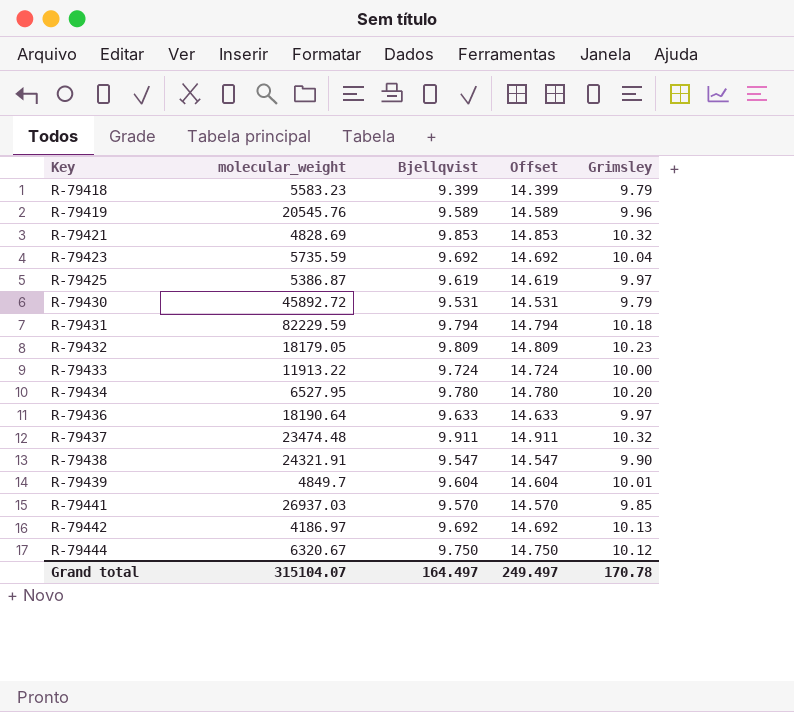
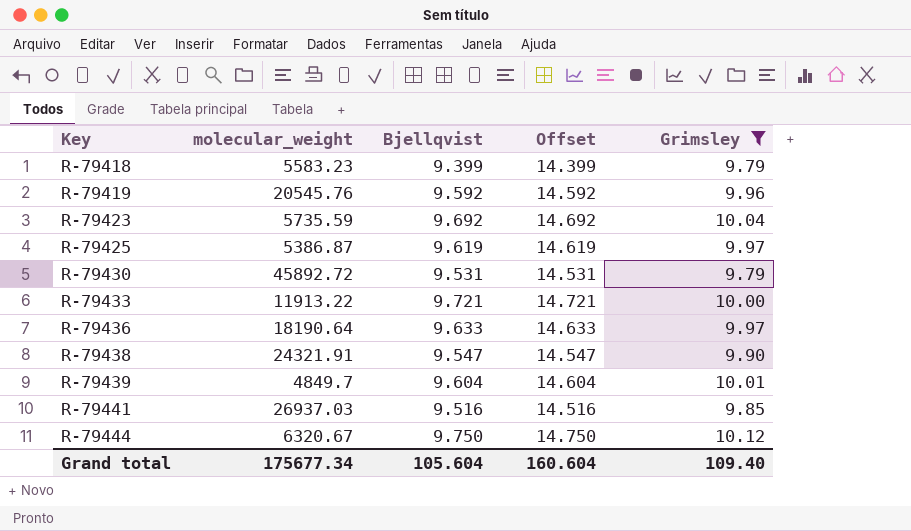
filter: none -> Grimsley <= 10.12
R-79419 | Bjellqvist: 9.589 -> 9.592
R-79419 | Offset: 14.589 -> 14.592
R-79433 | Bjellqvist: 9.724 -> 9.721
R-79433 | Offset: 14.724 -> 14.721
R-79441 | Bjellqvist: 9.570 -> 9.516
R-79441 | Offset: 14.570 -> 14.516
Grand total | molecular_weight: 315104.07 -> 175677.34
Grand total | Bjellqvist: 164.497 -> 105.604
Grand total | Offset: 249.497 -> 160.604
Grand total | Grimsley: 170.78 -> 109.40

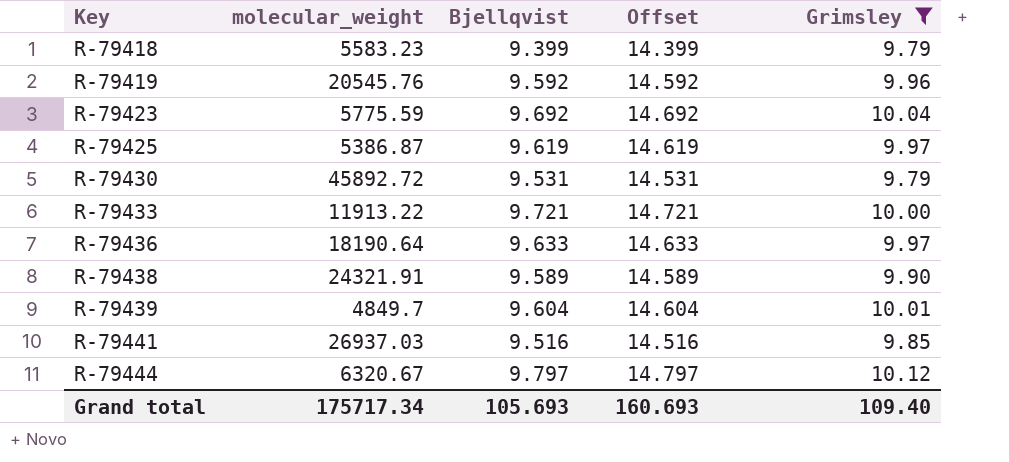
R-79423 | molecular_weight: 5735.59 -> 5775.59
R-79438 | Bjellqvist: 9.547 -> 9.589
R-79438 | Offset: 14.547 -> 14.589
R-79444 | Bjellqvist: 9.750 -> 9.797
R-79444 | Offset: 14.750 -> 14.797
Grand total | molecular_weight: 175677.34 -> 175717.34
Grand total | Bjellqvist: 105.604 -> 105.693
Grand total | Offset: 160.604 -> 160.693

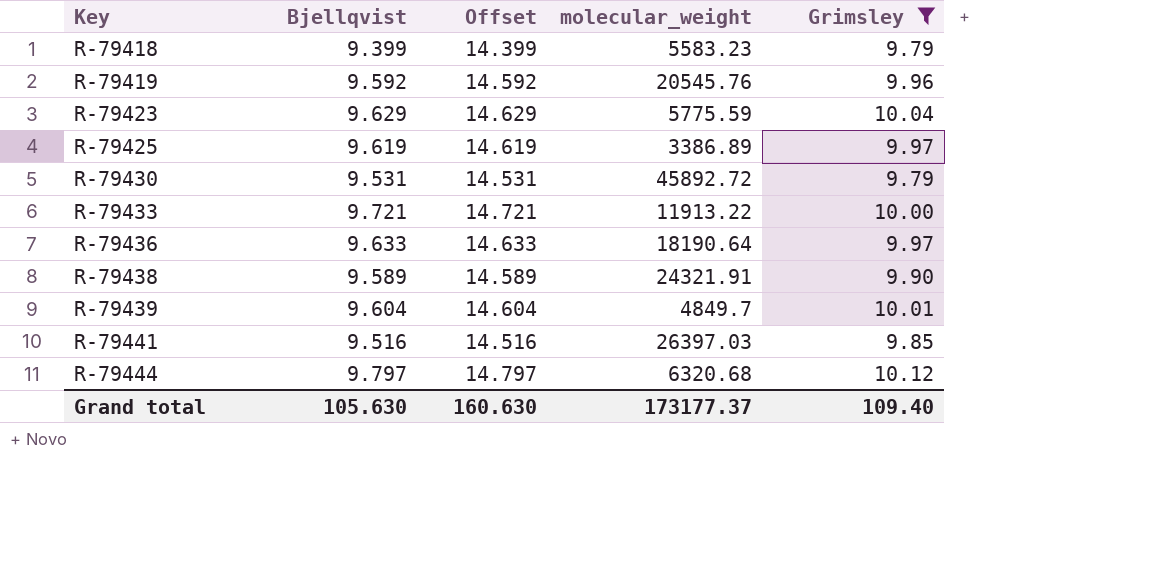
column molecular_weight | position: 2 -> 4
R-79423 | Bjellqvist: 9.692 -> 9.629
R-79423 | Offset: 14.692 -> 14.629
R-79425 | molecular_weight: 5386.87 -> 3386.89
R-79441 | molecular_weight: 26937.03 -> 26397.03
R-79444 | molecular_weight: 6320.67 -> 6320.68
Grand total | Bjellqvist: 105.693 -> 105.630
Grand total | Offset: 160.693 -> 160.630
Grand total | molecular_weight: 175717.34 -> 173177.37

